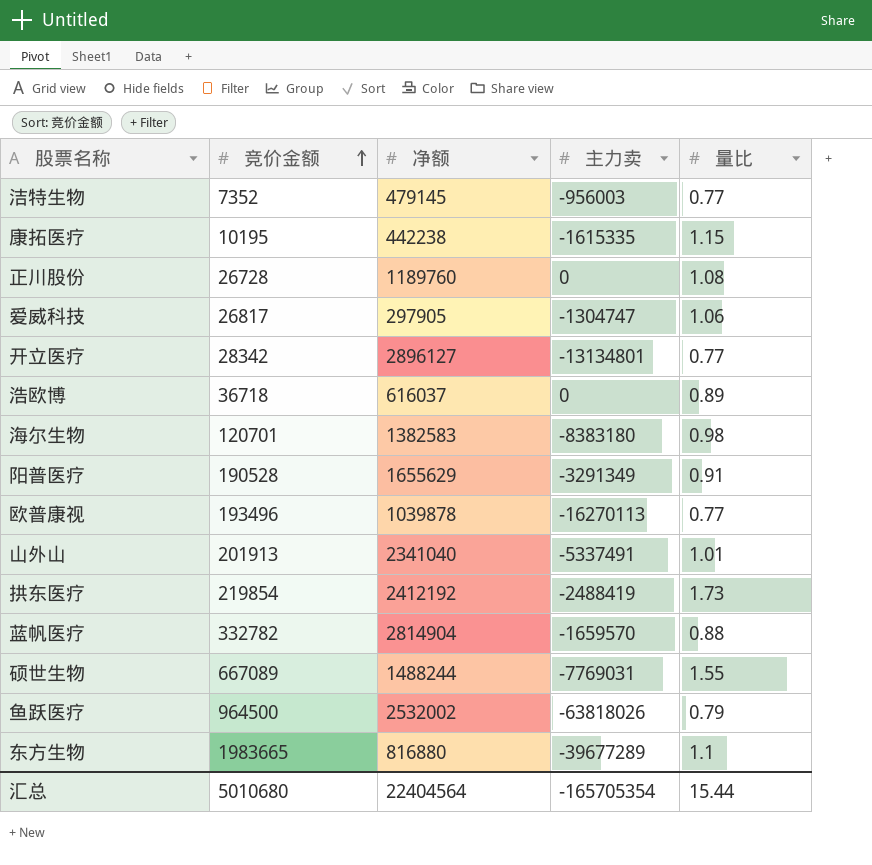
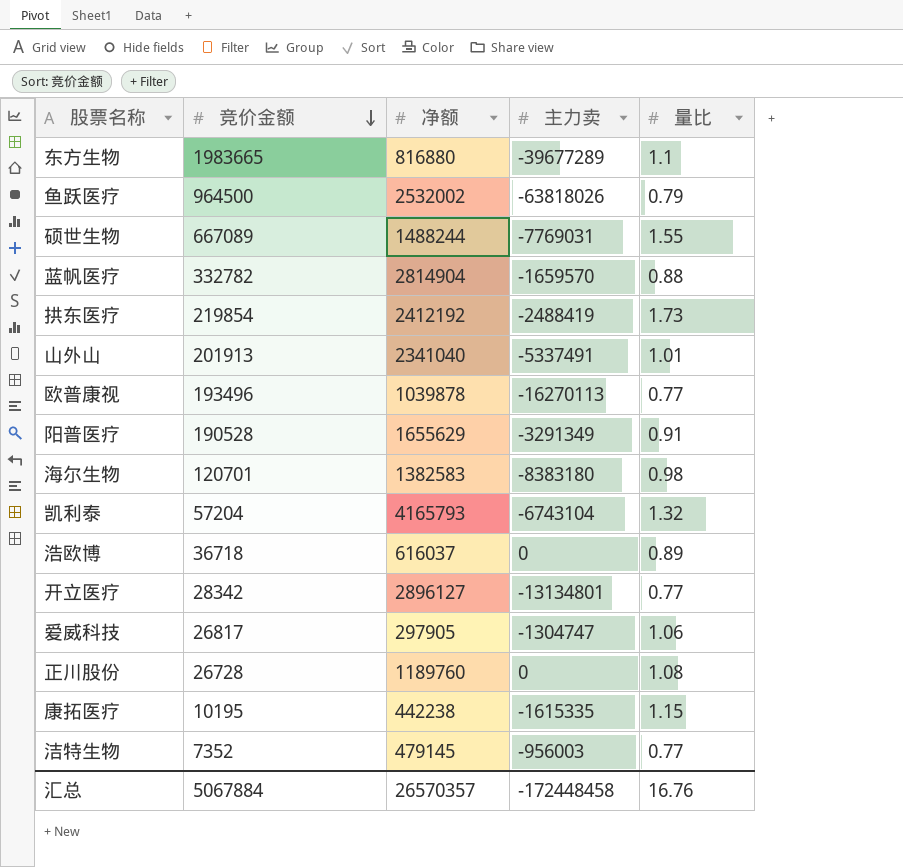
row order: 竞价金额 ascending -> 竞价金额 descending
row 凯利泰: none -> 57204 | 4165793 | -6743104 | 1.32
汇总 | 竞价金额: 5010680 -> 5067884
汇总 | 净额: 22404564 -> 26570357
汇总 | 主力卖: -165705354 -> -172448458
汇总 | 量比: 15.44 -> 16.76

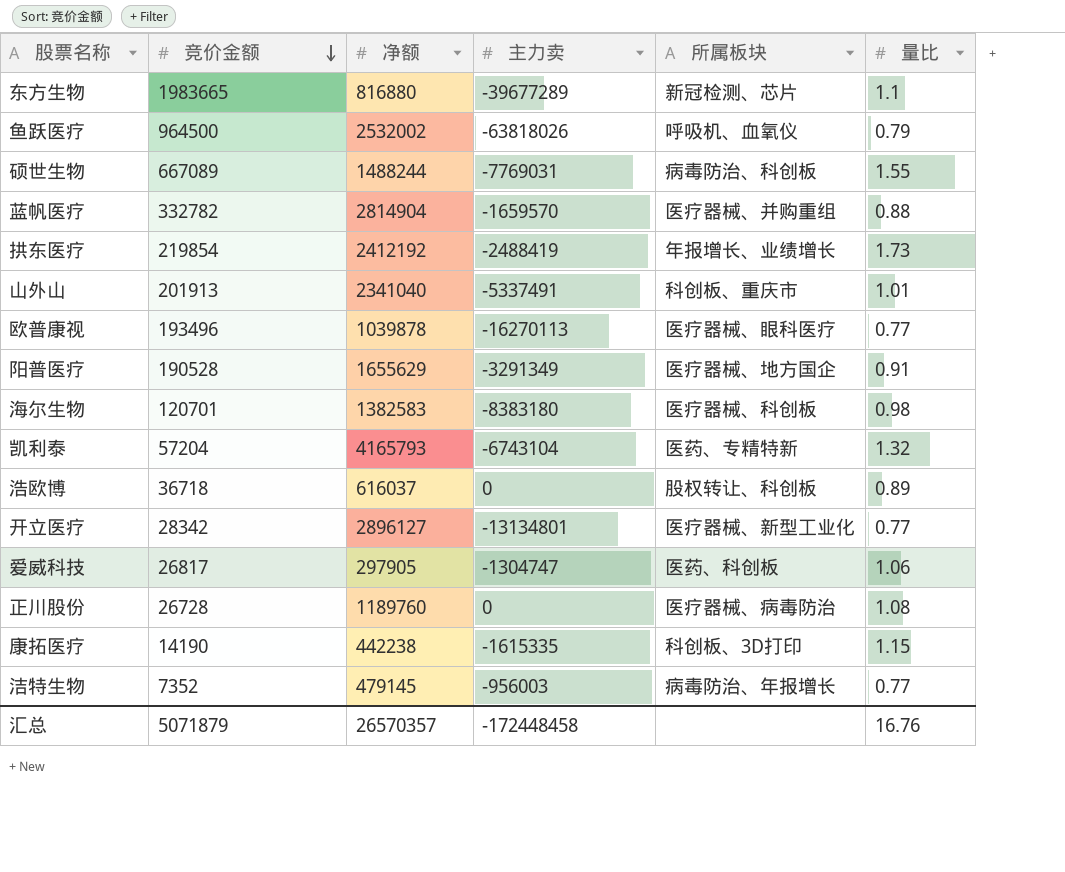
column 所属板块 | position: none -> 5
康拓医疗 | 竞价金额: 10195 -> 14190
汇总 | 竞价金额: 5067884 -> 5071879

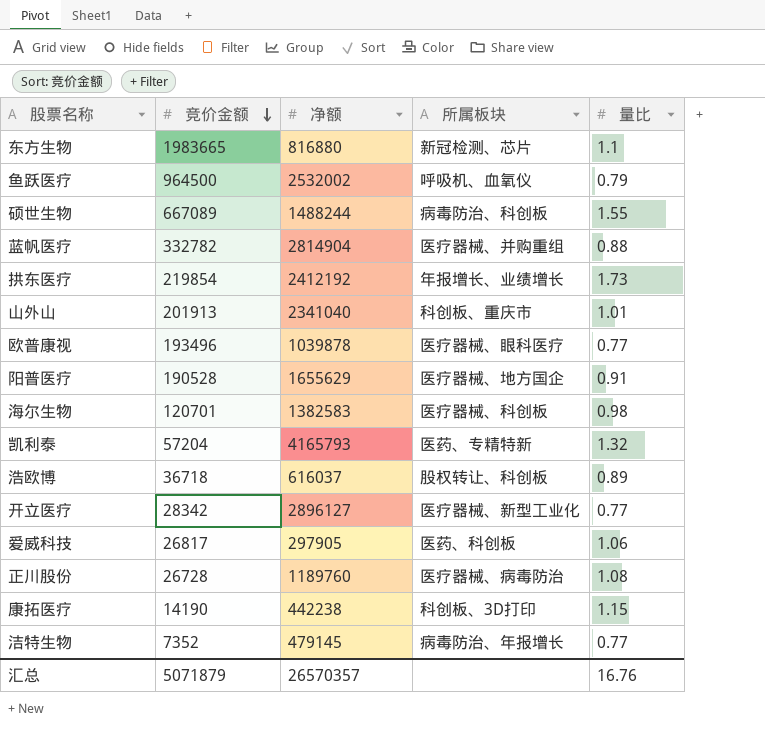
column 主力卖 | position: 4 -> none

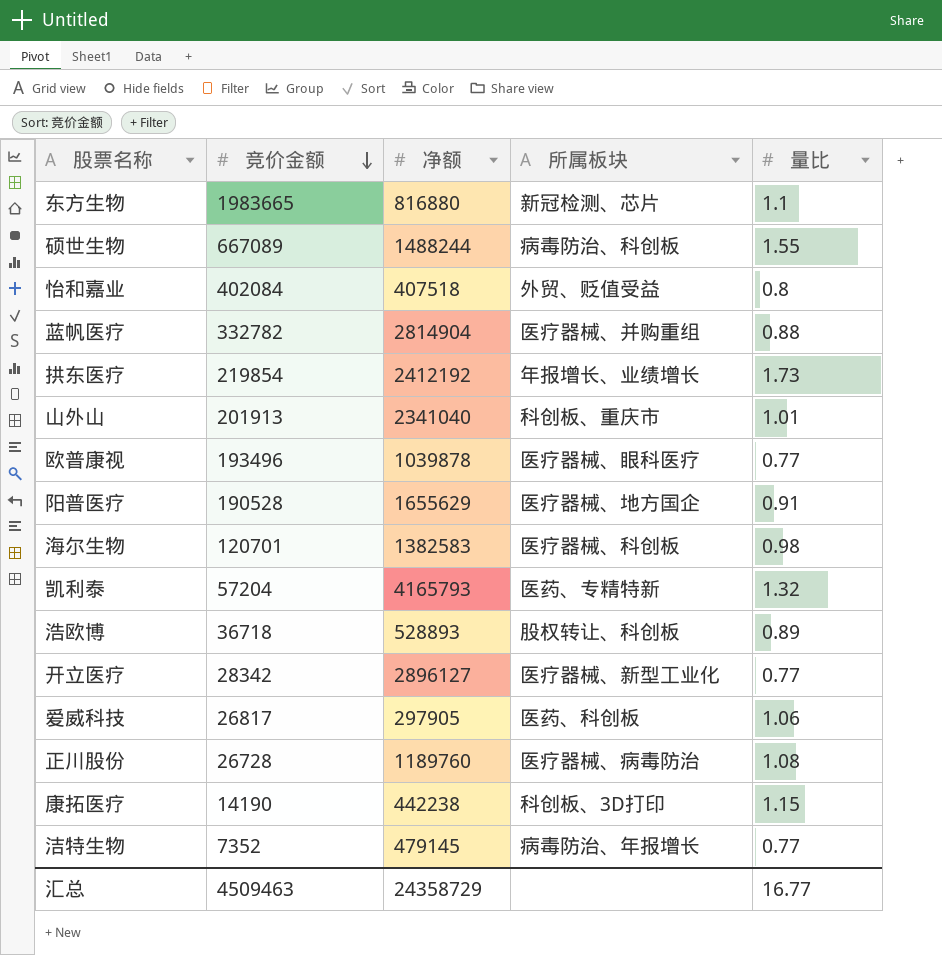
row 鱼跃医疗: 964500 | 2532002 | 呼吸机、血氧仪 | 0.79 -> none
row 怡和嘉业: none -> 402084 | 407518 | 外贸、贬值受益 | 0.8
浩欧博 | 净额: 616037 -> 528893
汇总 | 竞价金额: 5071879 -> 4509463
汇总 | 净额: 26570357 -> 24358729
汇总 | 量比: 16.76 -> 16.77

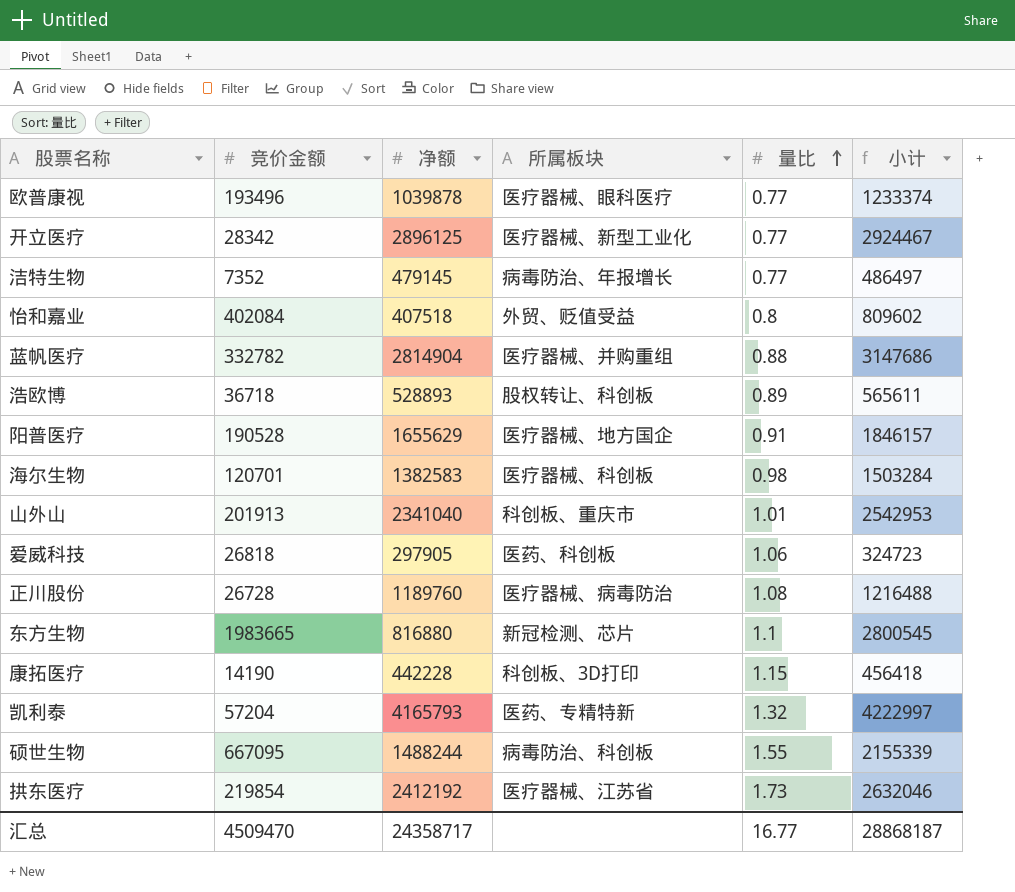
row order: 竞价金额 descending -> 量比 ascending
column 小计 | formula: none -> [竞价金额] + [净额]
开立医疗 | 净额: 2896127 -> 2896125
爱威科技 | 竞价金额: 26817 -> 26818
康拓医疗 | 净额: 442238 -> 442228
硕世生物 | 竞价金额: 667089 -> 667095
拱东医疗 | 所属板块: 年报增长、业绩增长 -> 医疗器械、江苏省
汇总 | 竞价金额: 4509463 -> 4509470
汇总 | 净额: 24358729 -> 24358717

